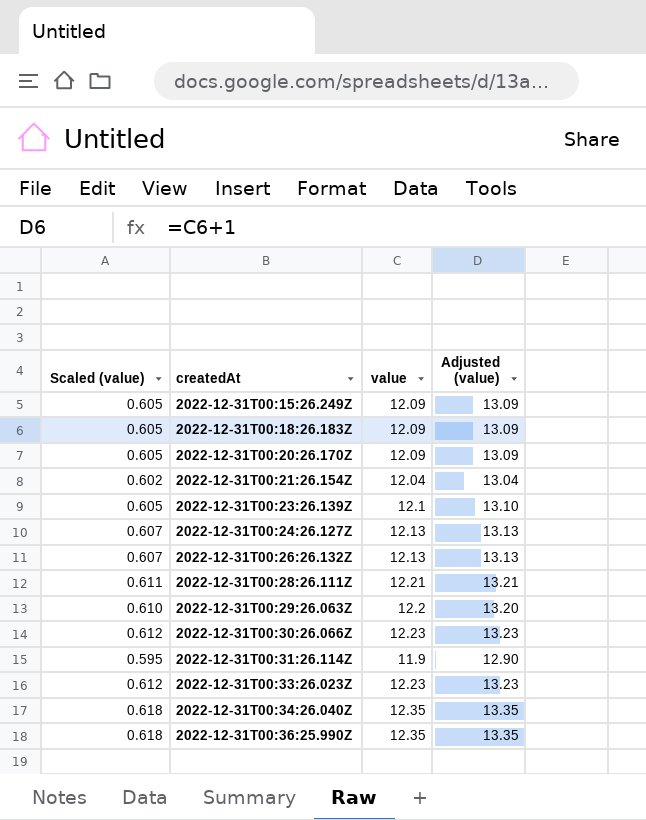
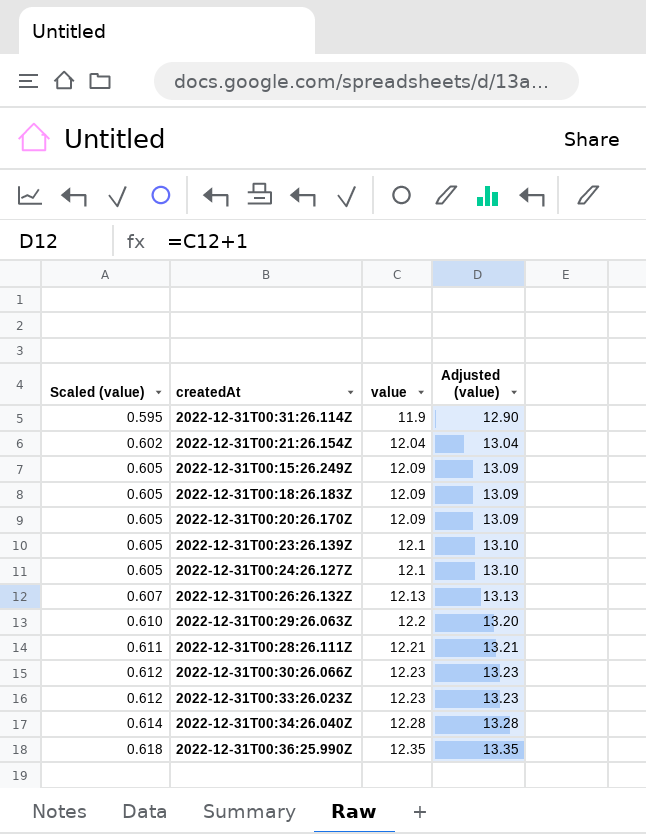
row order: createdAt ascending -> Scaled (value) ascending
2022-12-31T00:24:26.127Z | Scaled (value): 0.607 -> 0.605
2022-12-31T00:24:26.127Z | value: 12.13 -> 12.1
2022-12-31T00:24:26.127Z | Adjusted (value): 13.13 -> 13.10
2022-12-31T00:34:26.040Z | Scaled (value): 0.618 -> 0.614
2022-12-31T00:34:26.040Z | value: 12.35 -> 12.28
2022-12-31T00:34:26.040Z | Adjusted (value): 13.35 -> 13.28

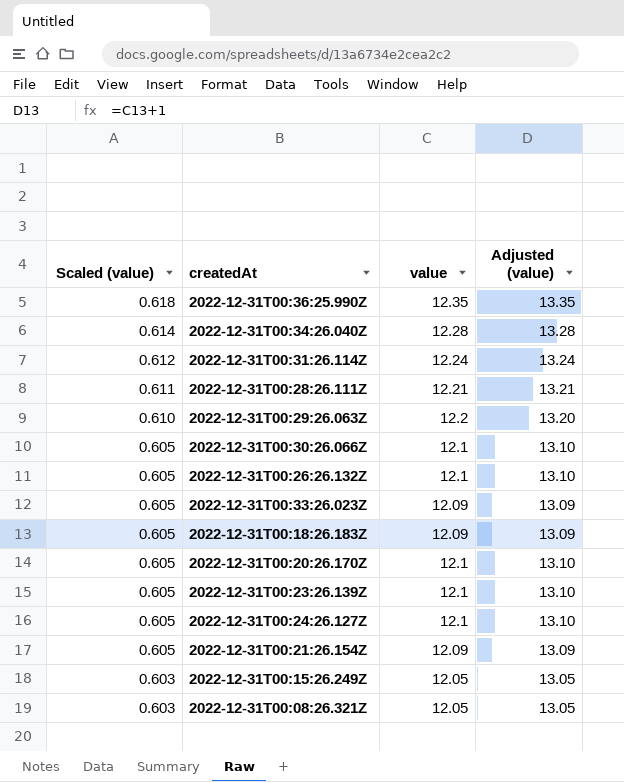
row order: Scaled (value) ascending -> Scaled (value) descending
2022-12-31T00:31:26.114Z | Scaled (value): 0.595 -> 0.612
2022-12-31T00:31:26.114Z | value: 11.9 -> 12.24
2022-12-31T00:31:26.114Z | Adjusted (value): 12.90 -> 13.24
2022-12-31T00:30:26.066Z | Scaled (value): 0.612 -> 0.605
2022-12-31T00:30:26.066Z | value: 12.23 -> 12.1
2022-12-31T00:30:26.066Z | Adjusted (value): 13.23 -> 13.10
2022-12-31T00:26:26.132Z | Scaled (value): 0.607 -> 0.605
2022-12-31T00:26:26.132Z | value: 12.13 -> 12.1
2022-12-31T00:26:26.132Z | Adjusted (value): 13.13 -> 13.10
2022-12-31T00:33:26.023Z | Scaled (value): 0.612 -> 0.605
2022-12-31T00:33:26.023Z | value: 12.23 -> 12.09
2022-12-31T00:33:26.023Z | Adjusted (value): 13.23 -> 13.09
2022-12-31T00:20:26.170Z | value: 12.09 -> 12.1
2022-12-31T00:20:26.170Z | Adjusted (value): 13.09 -> 13.10
2022-12-31T00:21:26.154Z | Scaled (value): 0.602 -> 0.605
2022-12-31T00:21:26.154Z | value: 12.04 -> 12.09
2022-12-31T00:21:26.154Z | Adjusted (value): 13.04 -> 13.09
2022-12-31T00:15:26.249Z | Scaled (value): 0.605 -> 0.603
2022-12-31T00:15:26.249Z | value: 12.09 -> 12.05
2022-12-31T00:15:26.249Z | Adjusted (value): 13.09 -> 13.05
row 2022-12-31T00:08:26.321Z: none -> 0.603 | 12.05 | 13.05

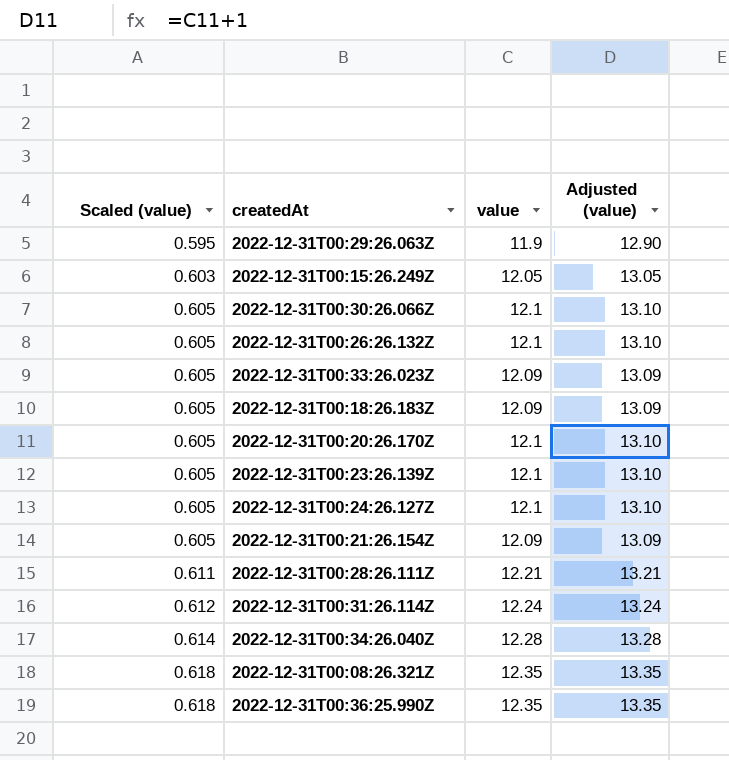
row order: Scaled (value) descending -> Scaled (value) ascending
2022-12-31T00:29:26.063Z | Scaled (value): 0.610 -> 0.595
2022-12-31T00:29:26.063Z | value: 12.2 -> 11.9
2022-12-31T00:29:26.063Z | Adjusted (value): 13.20 -> 12.90
2022-12-31T00:08:26.321Z | Scaled (value): 0.603 -> 0.618
2022-12-31T00:08:26.321Z | value: 12.05 -> 12.35
2022-12-31T00:08:26.321Z | Adjusted (value): 13.05 -> 13.35

